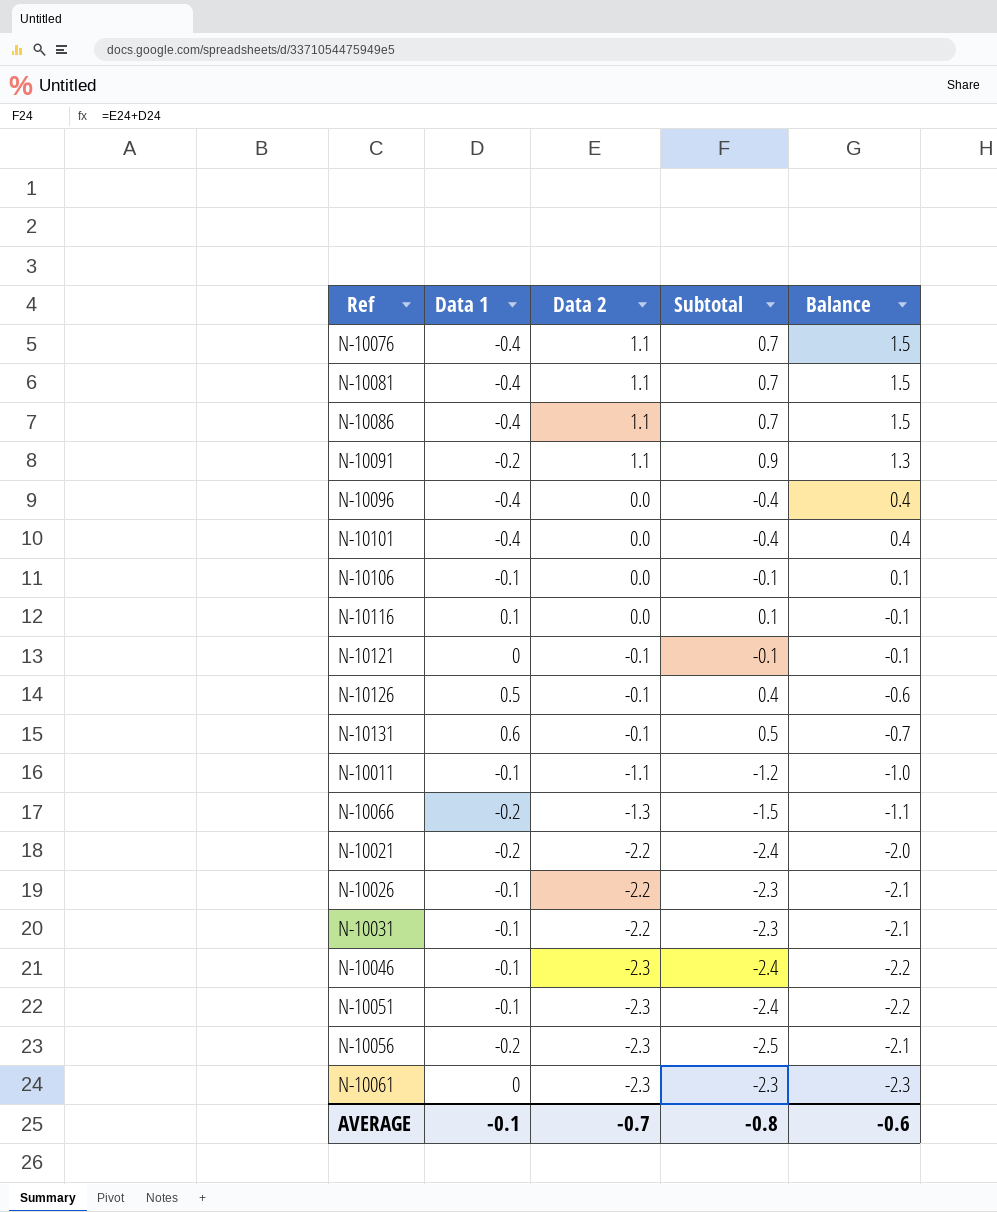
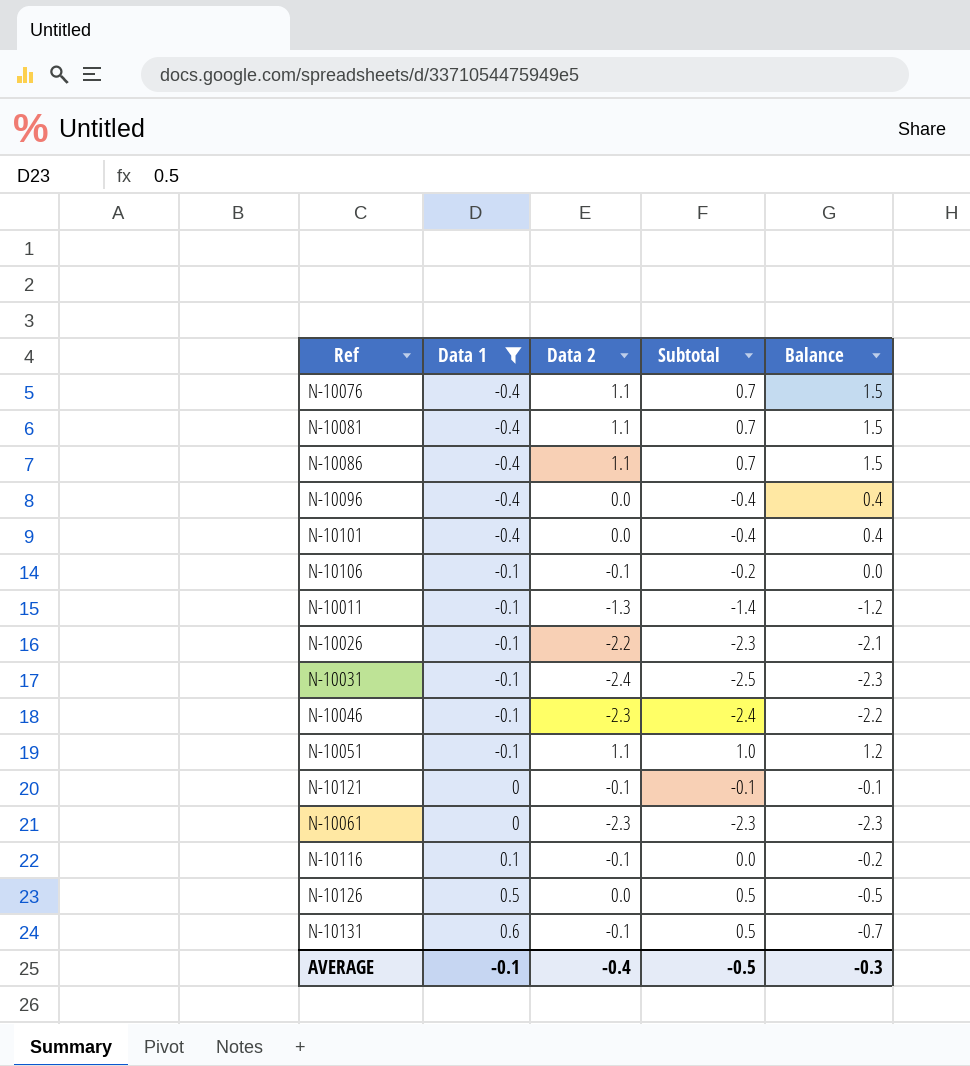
filter: none -> Data 1 != -0.2
row order: Data 2 descending -> Data 1 ascending
N-10106 | Data 2: 0.0 -> -0.1
N-10106 | Subtotal: -0.1 -> -0.2
N-10106 | Balance: 0.1 -> 0.0
N-10011 | Data 2: -1.1 -> -1.3
N-10011 | Subtotal: -1.2 -> -1.4
N-10011 | Balance: -1.0 -> -1.2
N-10031 | Data 2: -2.2 -> -2.4
N-10031 | Subtotal: -2.3 -> -2.5
N-10031 | Balance: -2.1 -> -2.3
N-10051 | Data 2: -2.3 -> 1.1
N-10051 | Subtotal: -2.4 -> 1.0
N-10051 | Balance: -2.2 -> 1.2
N-10116 | Data 2: 0.0 -> -0.1
N-10116 | Subtotal: 0.1 -> 0.0
N-10116 | Balance: -0.1 -> -0.2
N-10126 | Data 2: -0.1 -> 0.0
N-10126 | Subtotal: 0.4 -> 0.5
N-10126 | Balance: -0.6 -> -0.5
AVERAGE | Data 2: -0.7 -> -0.4
AVERAGE | Subtotal: -0.8 -> -0.5
AVERAGE | Balance: -0.6 -> -0.3

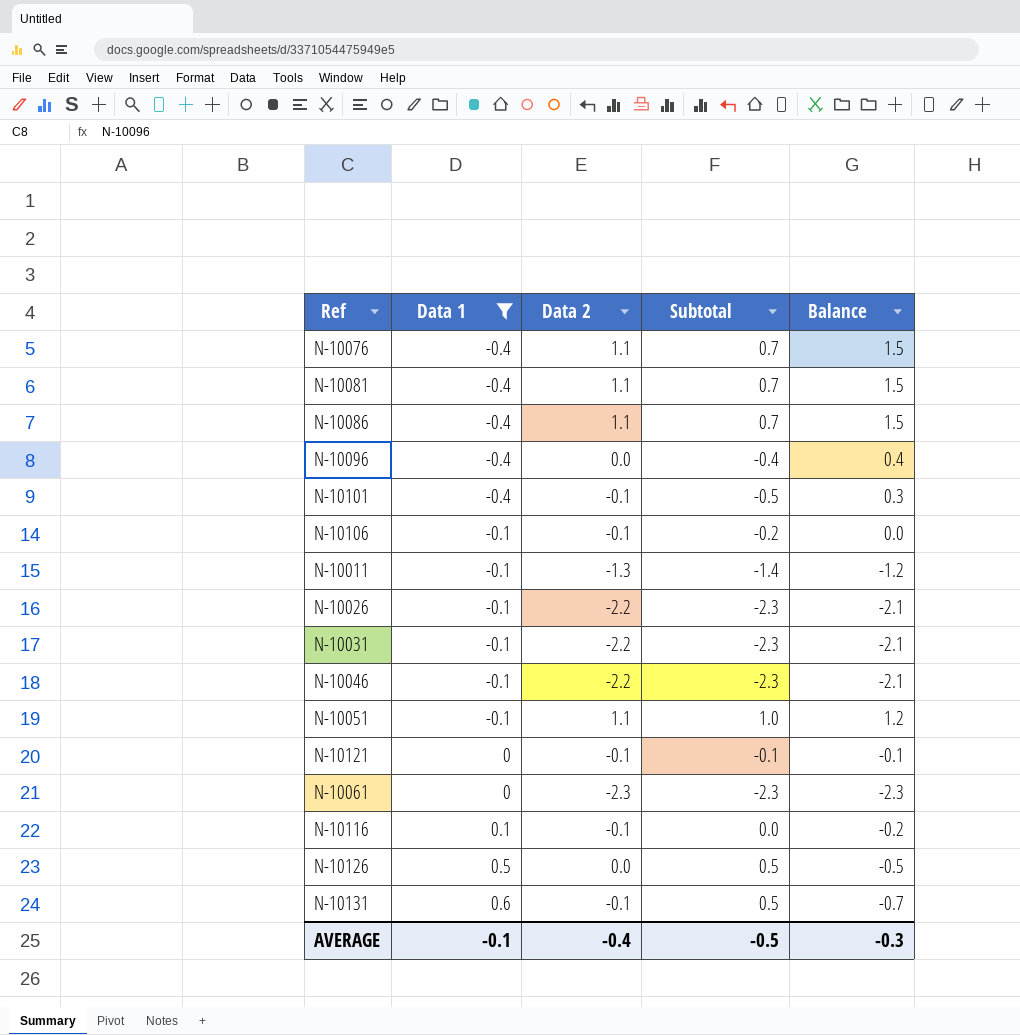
N-10101 | Data 2: 0.0 -> -0.1
N-10101 | Subtotal: -0.4 -> -0.5
N-10101 | Balance: 0.4 -> 0.3
N-10031 | Data 2: -2.4 -> -2.2
N-10031 | Subtotal: -2.5 -> -2.3
N-10031 | Balance: -2.3 -> -2.1
N-10046 | Data 2: -2.3 -> -2.2
N-10046 | Subtotal: -2.4 -> -2.3
N-10046 | Balance: -2.2 -> -2.1

